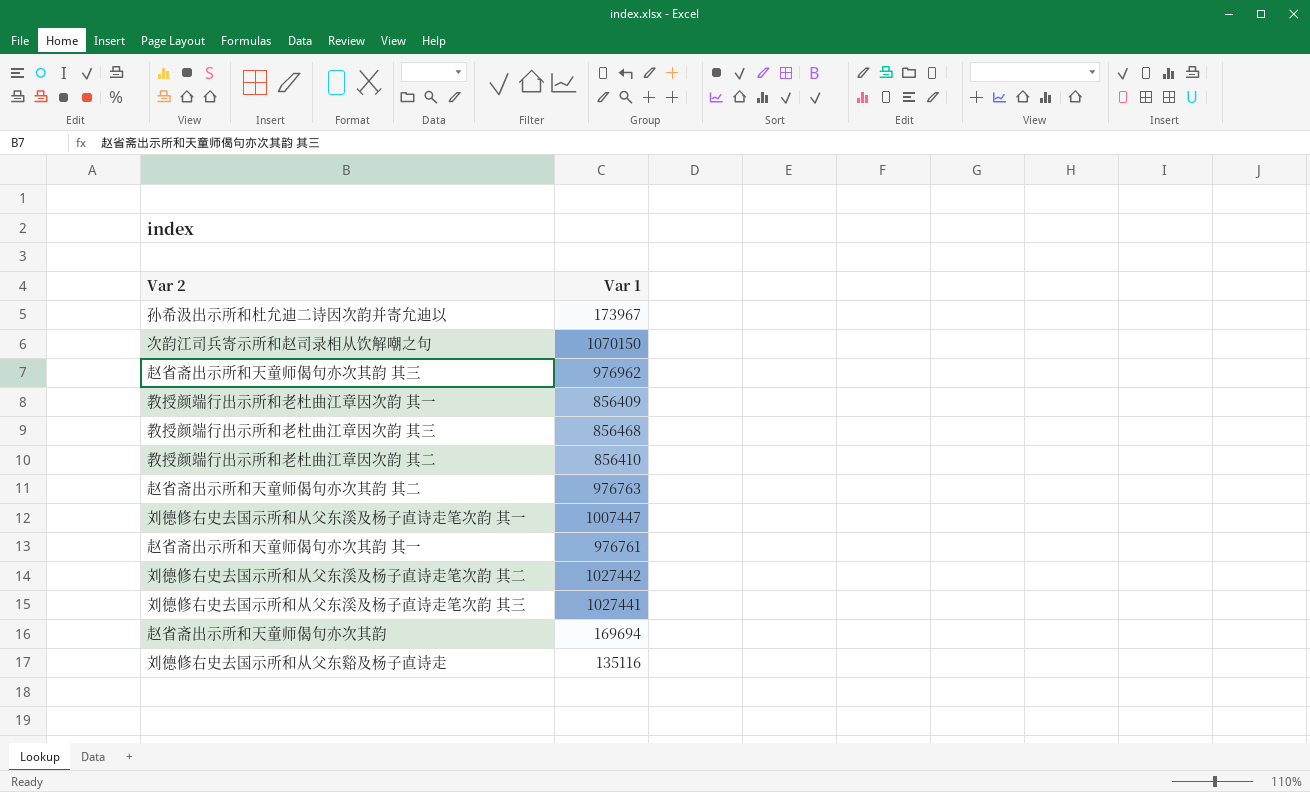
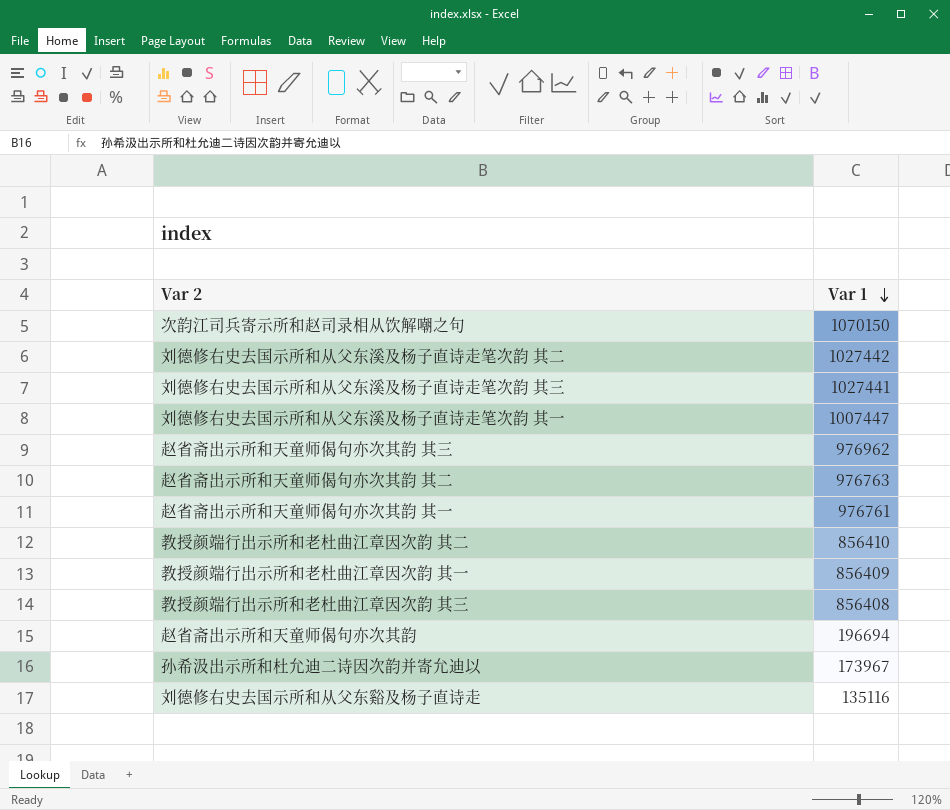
row order: none -> Var 1 descending
教授颜端行出示所和老杜曲江章因次韵 其三 | Var 1: 856468 -> 856408
赵省斋出示所和天童师偈句亦次其韵 | Var 1: 169694 -> 196694

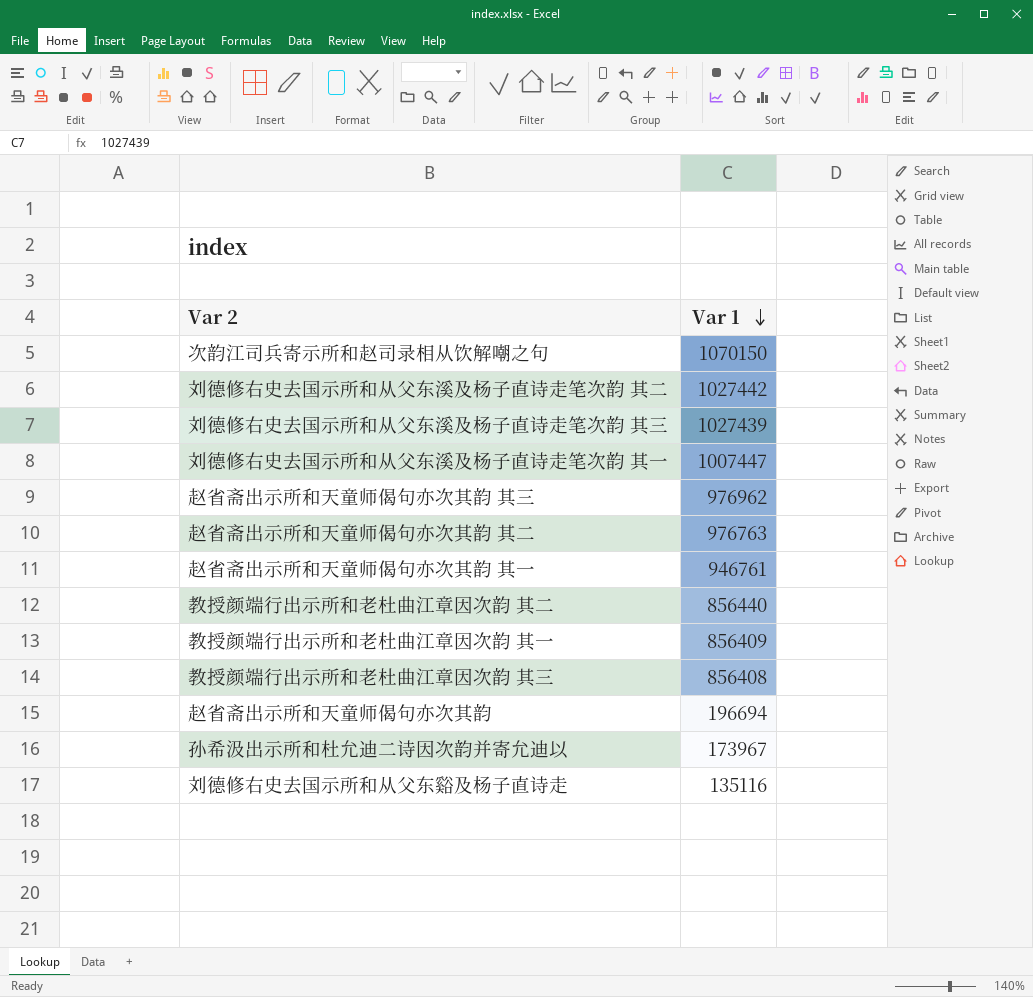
刘德修右史去国示所和从父东溪及杨子直诗走笔次韵 其三 | Var 1: 1027441 -> 1027439
赵省斋出示所和天童师偈句亦次其韵 其一 | Var 1: 976761 -> 946761
教授颜端行出示所和老杜曲江章因次韵 其二 | Var 1: 856410 -> 856440

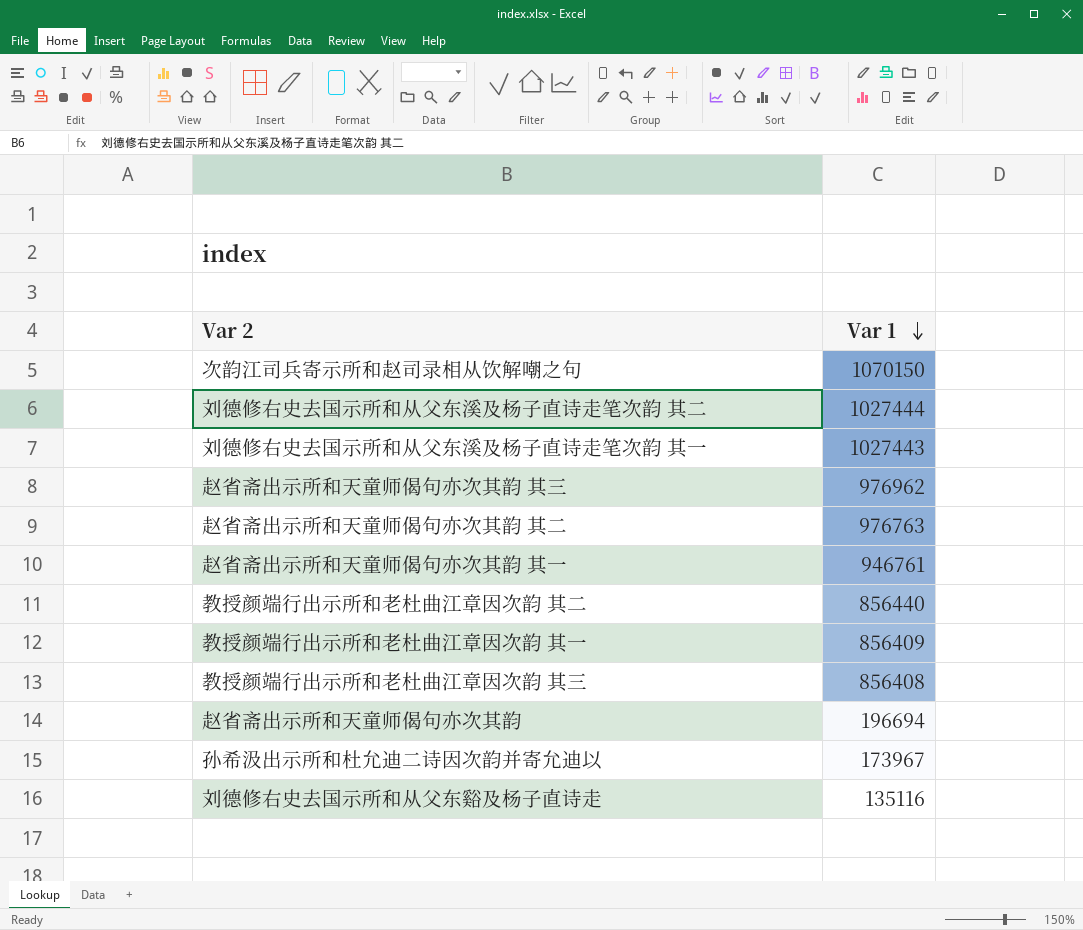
row 刘德修右史去国示所和从父东溪及杨子直诗走笔次韵 其三: 1027439 -> none
刘德修右史去国示所和从父东溪及杨子直诗走笔次韵 其二 | Var 1: 1027442 -> 1027444
刘德修右史去国示所和从父东溪及杨子直诗走笔次韵 其一 | Var 1: 1007447 -> 1027443

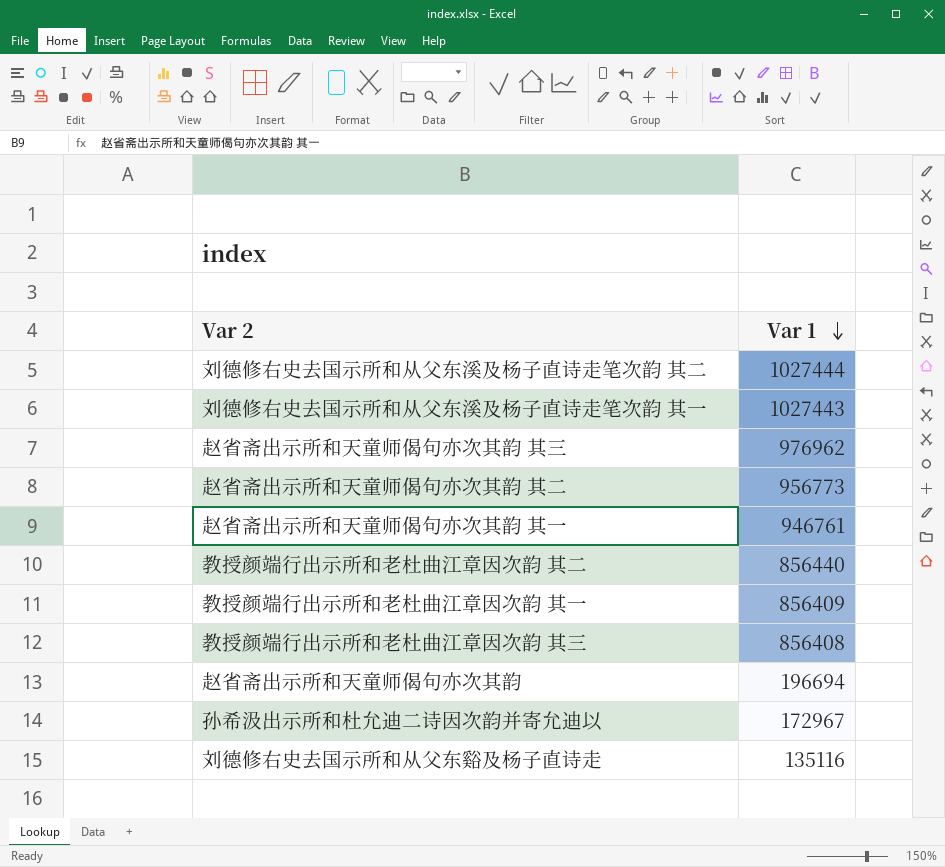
row 次韵江司兵寄示所和赵司录相从饮解嘲之句: 1070150 -> none
赵省斋出示所和天童师偈句亦次其韵 其二 | Var 1: 976763 -> 956773
孙希汲出示所和杜允迪二诗因次韵并寄允迪以 | Var 1: 173967 -> 172967

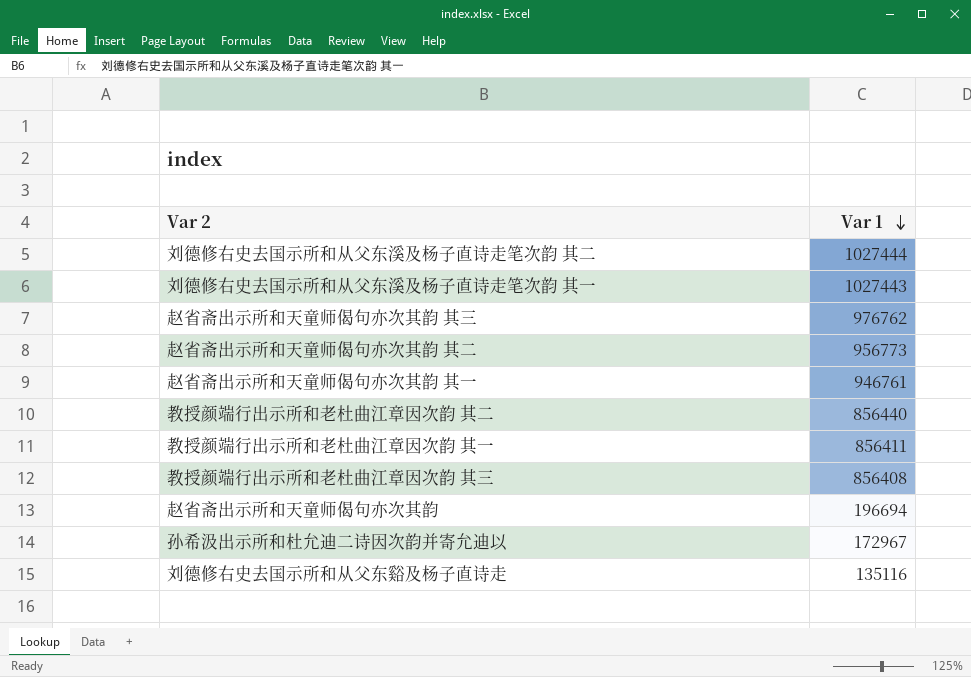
赵省斋出示所和天童师偈句亦次其韵 其三 | Var 1: 976962 -> 976762
教授颜端行出示所和老杜曲江章因次韵 其一 | Var 1: 856409 -> 856411

